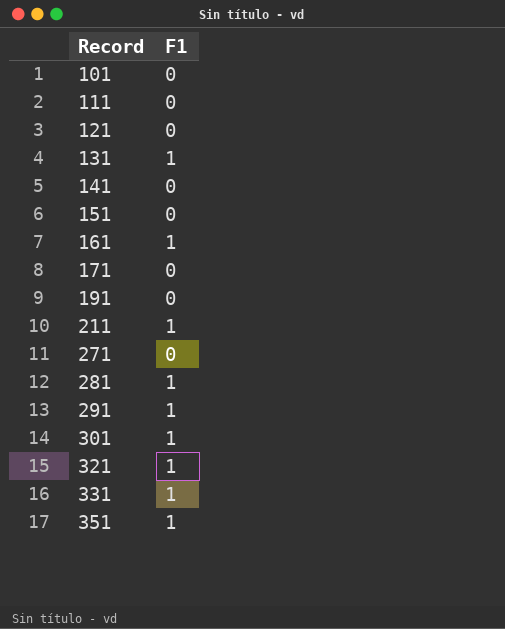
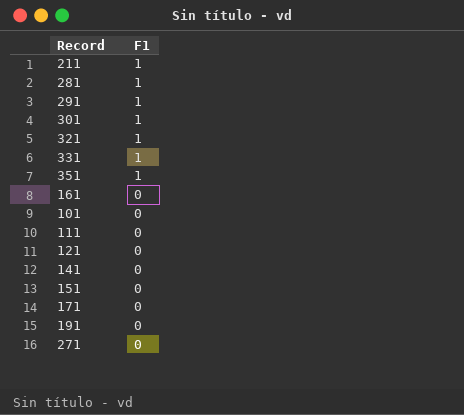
row order: Record ascending -> F1 descending
row 131: 1 -> none
161 | F1: 1 -> 0

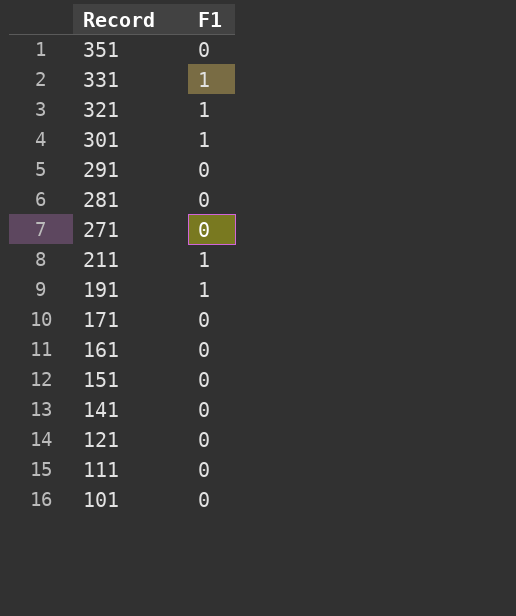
row order: F1 descending -> Record descending
351 | F1: 1 -> 0
291 | F1: 1 -> 0
281 | F1: 1 -> 0
191 | F1: 0 -> 1

